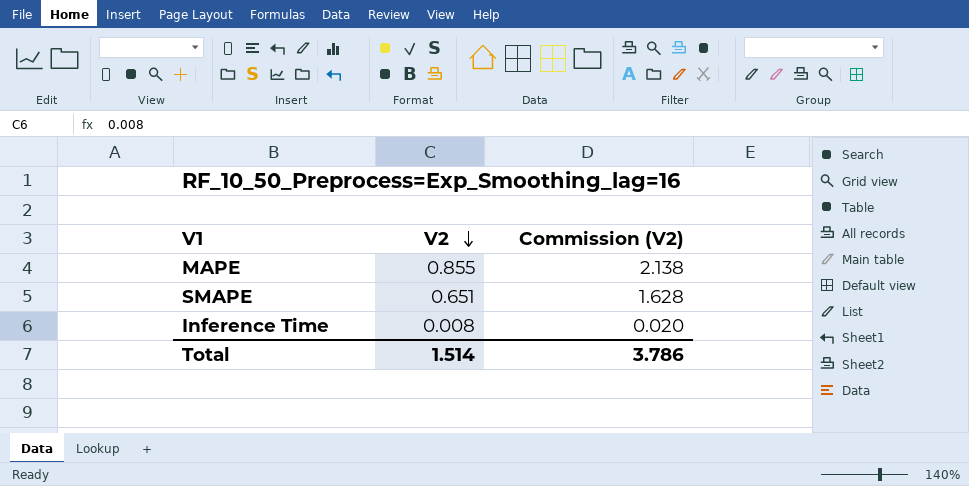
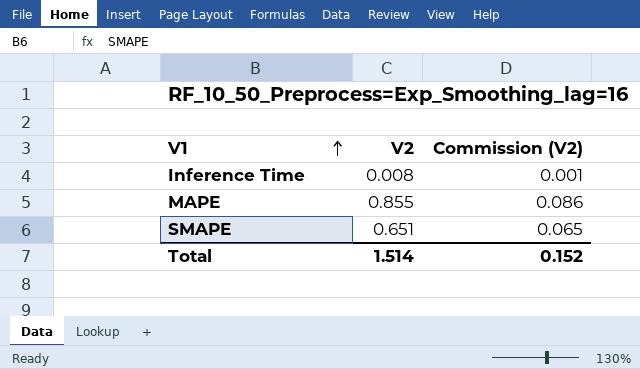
row order: V2 descending -> V1 ascending
column Commission (V2) | formula: [V2] * 2.5 -> [V2] * 0.1
Total | Commission (V2): 3.786 -> 0.152

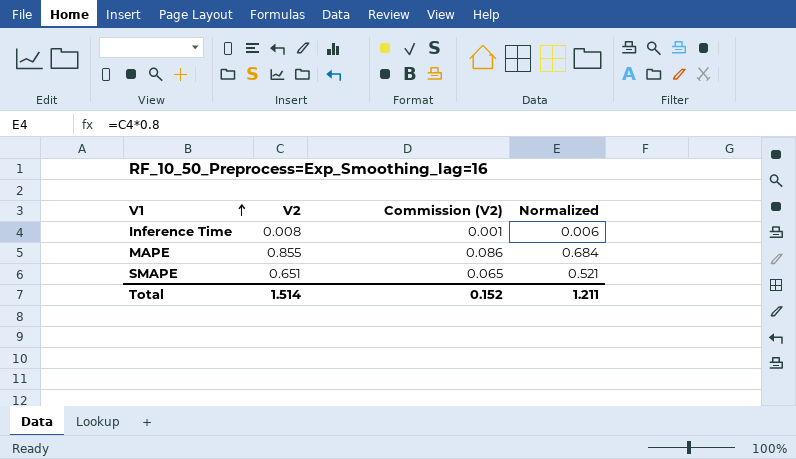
column Normalized | formula: none -> [V2] * 0.8

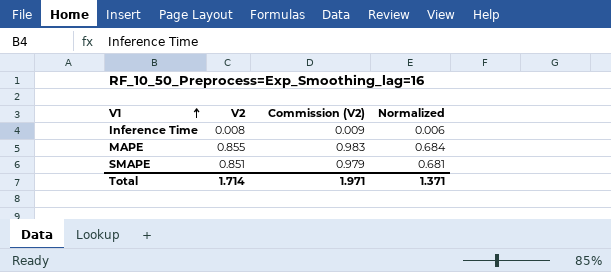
column Commission (V2) | formula: [V2] * 0.1 -> [V2] * 1.15
SMAPE | V2: 0.651 -> 0.851
SMAPE | Normalized: 0.521 -> 0.681
Total | V2: 1.514 -> 1.714
Total | Commission (V2): 0.152 -> 1.971
Total | Normalized: 1.211 -> 1.371

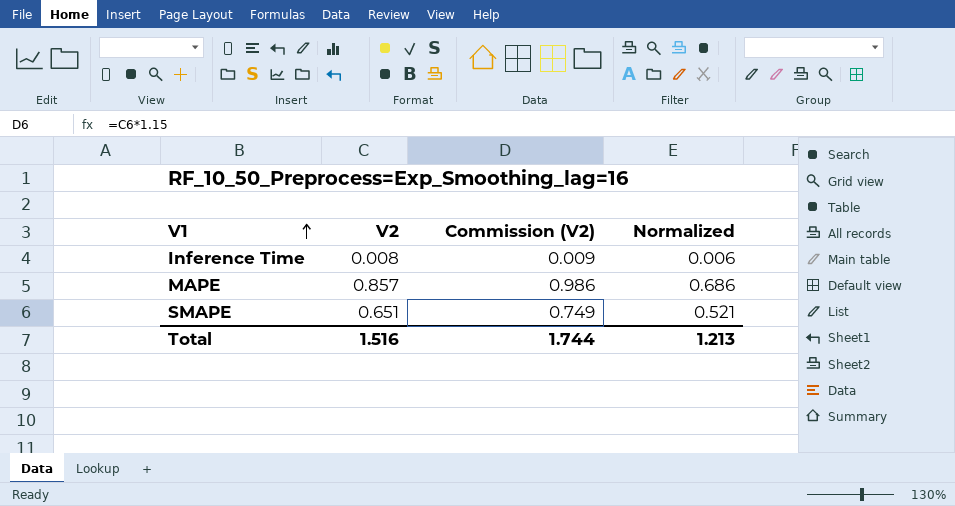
MAPE | V2: 0.855 -> 0.857
MAPE | Commission (V2): 0.983 -> 0.986
MAPE | Normalized: 0.684 -> 0.686
SMAPE | V2: 0.851 -> 0.651
SMAPE | Commission (V2): 0.979 -> 0.749
SMAPE | Normalized: 0.681 -> 0.521
Total | V2: 1.714 -> 1.516
Total | Commission (V2): 1.971 -> 1.744
Total | Normalized: 1.371 -> 1.213

